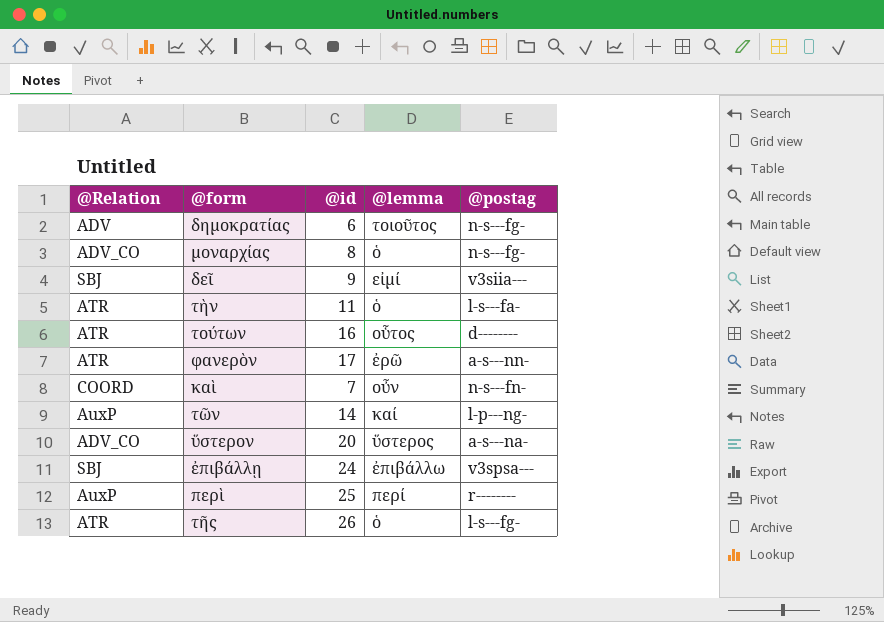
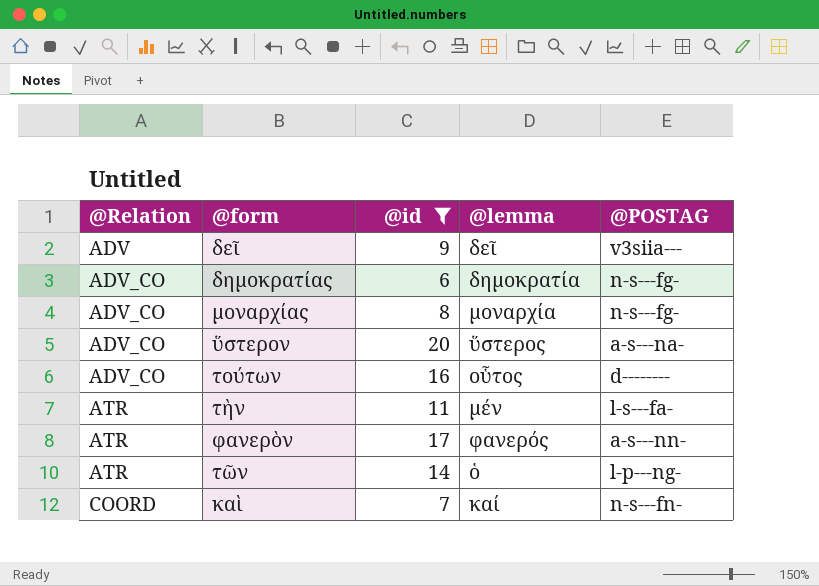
filter: none -> @id <= 20
row order: none -> @Relation ascending
column name: @postag -> @POSTAG
δεῖ | @Relation: SBJ -> ADV
δεῖ | @lemma: εἰμί -> δεῖ
δημοκρατίας | @Relation: ADV -> ADV_CO
δημοκρατίας | @lemma: τοιοῦτος -> δημοκρατία
μοναρχίας | @lemma: ὁ -> μοναρχία
τούτων | @Relation: ATR -> ADV_CO
τὴν | @lemma: ὁ -> μέν
φανερὸν | @lemma: ἐρῶ -> φανερός
τῶν | @Relation: AuxP -> ATR
τῶν | @lemma: καί -> ὁ
καὶ | @lemma: οὖν -> καί

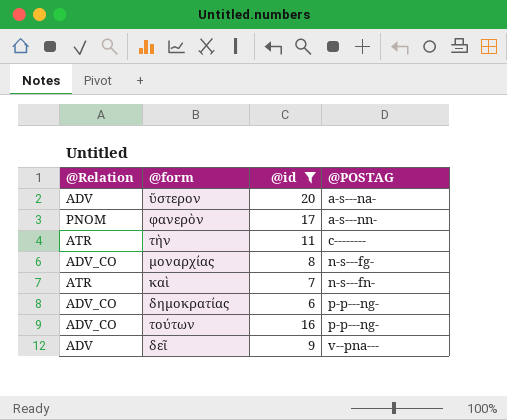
row order: @Relation ascending -> @POSTAG ascending
column @lemma | position: 4 -> none
row τῶν: ATR | 14 | ὁ | l-p---ng- -> none
ὕστερον | @Relation: ADV_CO -> ADV
φανερὸν | @Relation: ATR -> PNOM
τὴν | @POSTAG: l-s---fa- -> c--------
καὶ | @Relation: COORD -> ATR
δημοκρατίας | @POSTAG: n-s---fg- -> p-p---ng-
τούτων | @POSTAG: d-------- -> p-p---ng-
δεῖ | @POSTAG: v3siia--- -> v--pna---

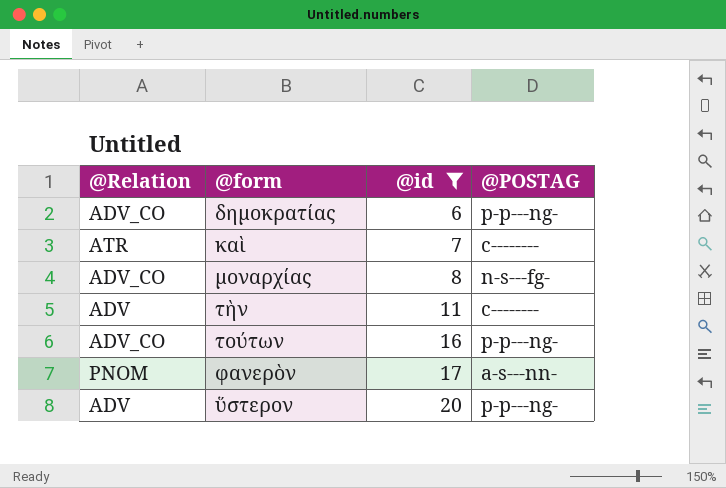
row order: @POSTAG ascending -> @id ascending
row δεῖ: ADV | 9 | v--pna--- -> none
καὶ | @POSTAG: n-s---fn- -> c--------
τὴν | @Relation: ATR -> ADV
ὕστερον | @POSTAG: a-s---na- -> p-p---ng-

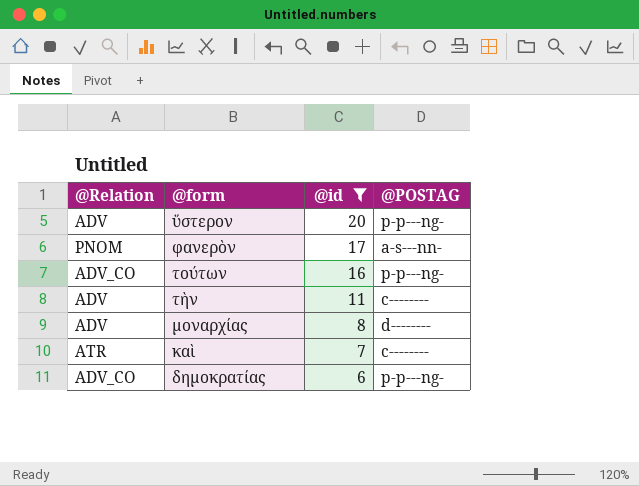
row order: @id ascending -> @id descending
μοναρχίας | @Relation: ADV_CO -> ADV
μοναρχίας | @POSTAG: n-s---fg- -> d--------

